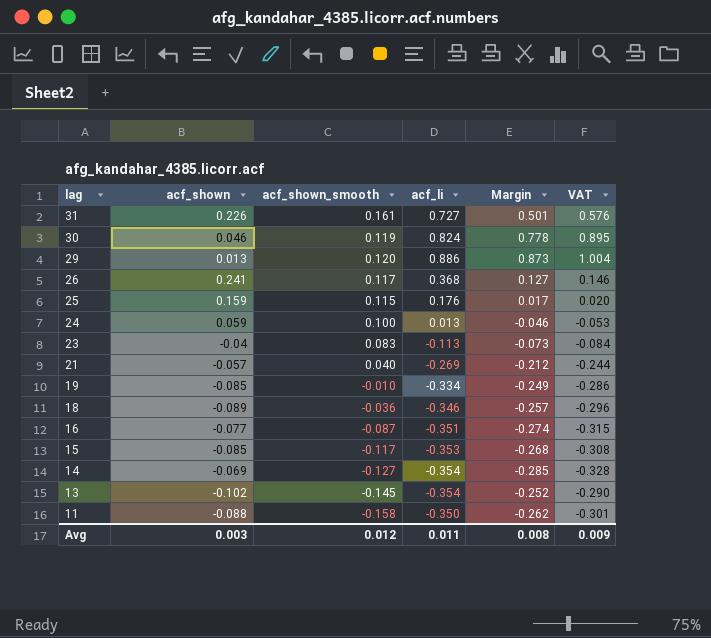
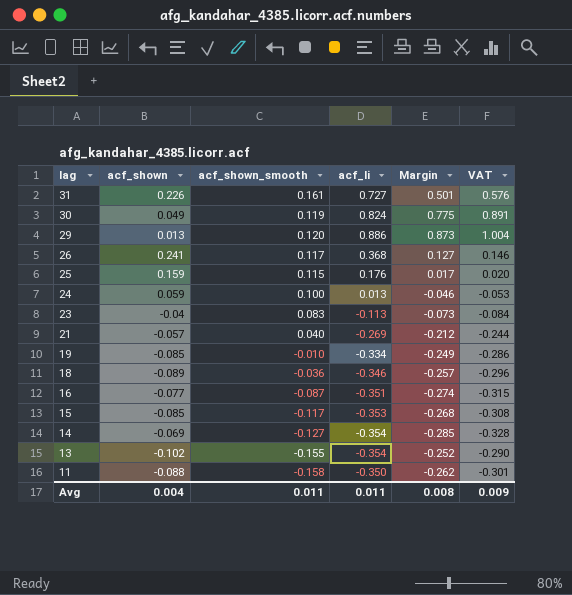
30 | acf_shown: 0.046 -> 0.049
30 | Margin: 0.778 -> 0.775
30 | VAT: 0.895 -> 0.891
13 | acf_shown_smooth: -0.145 -> -0.155
Avg | acf_shown: 0.003 -> 0.004
Avg | acf_shown_smooth: 0.012 -> 0.011

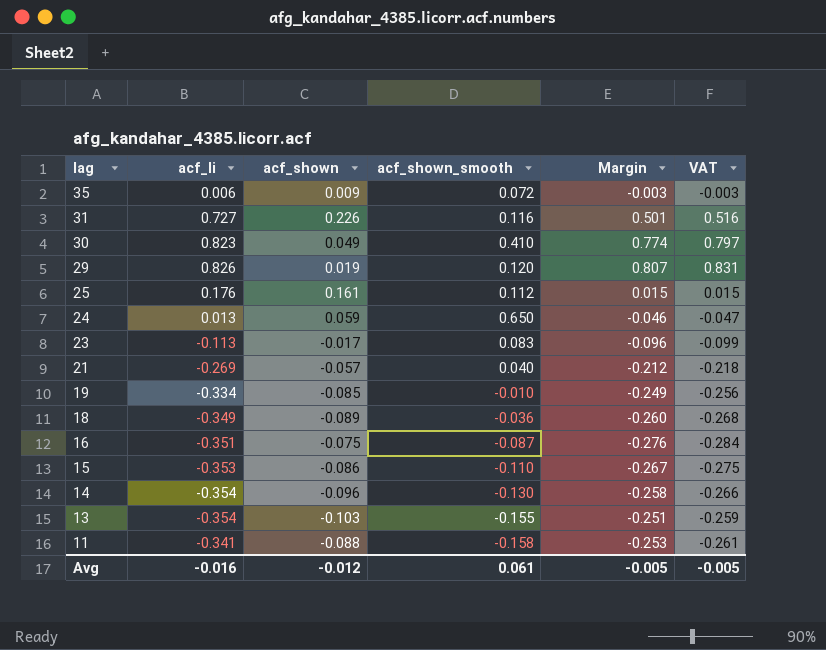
column acf_li | position: 4 -> 2
column VAT | formula: [Margin] * 1.15 -> [Margin] * 1.03
row 26: 0.241 | 0.117 | 0.368 | 0.127 | 0.146 -> none
row 35: none -> 0.006 | 0.009 | 0.072 | -0.003 | -0.003
31 | acf_shown_smooth: 0.161 -> 0.116
30 | acf_li: 0.824 -> 0.823
30 | acf_shown_smooth: 0.119 -> 0.410
30 | Margin: 0.775 -> 0.774
29 | acf_li: 0.886 -> 0.826
29 | acf_shown: 0.013 -> 0.019
29 | Margin: 0.873 -> 0.807
25 | acf_shown: 0.159 -> 0.161
25 | acf_shown_smooth: 0.115 -> 0.112
25 | Margin: 0.017 -> 0.015
24 | acf_shown_smooth: 0.100 -> 0.650
23 | acf_shown: -0.04 -> -0.017
23 | Margin: -0.073 -> -0.096
18 | acf_li: -0.346 -> -0.349
18 | Margin: -0.257 -> -0.260
16 | acf_shown: -0.077 -> -0.075
16 | Margin: -0.274 -> -0.276
15 | acf_shown: -0.085 -> -0.086
15 | acf_shown_smooth: -0.117 -> -0.110
15 | Margin: -0.268 -> -0.267
14 | acf_shown: -0.069 -> -0.096
14 | acf_shown_smooth: -0.127 -> -0.130
14 | Margin: -0.285 -> -0.258
13 | acf_shown: -0.102 -> -0.103
13 | Margin: -0.252 -> -0.251
11 | acf_li: -0.350 -> -0.341
11 | Margin: -0.262 -> -0.253
Avg | acf_li: 0.011 -> -0.016
Avg | acf_shown: 0.004 -> -0.012
Avg | acf_shown_smooth: 0.011 -> 0.061
Avg | Margin: 0.008 -> -0.005
Avg | VAT: 0.009 -> -0.005

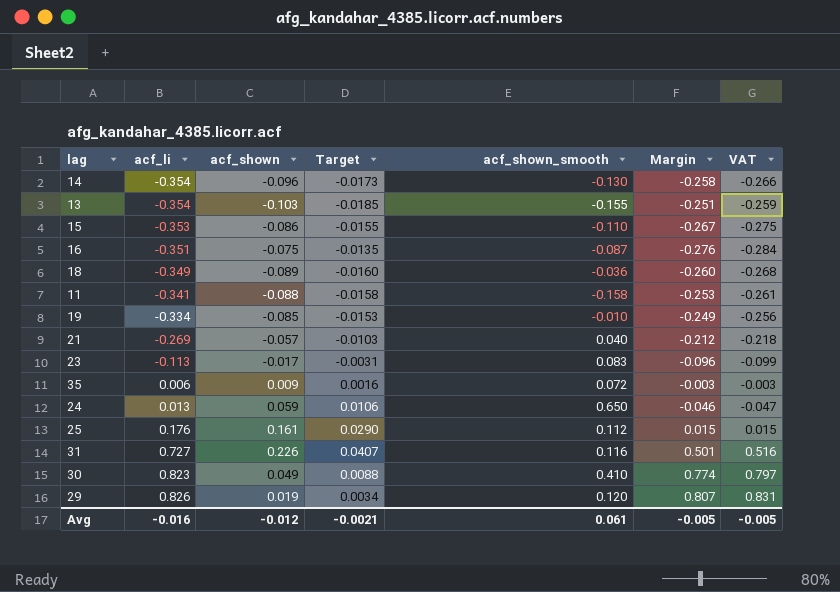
row order: lag descending -> acf_li ascending
column Target | formula: none -> [acf_shown] * 0.18

